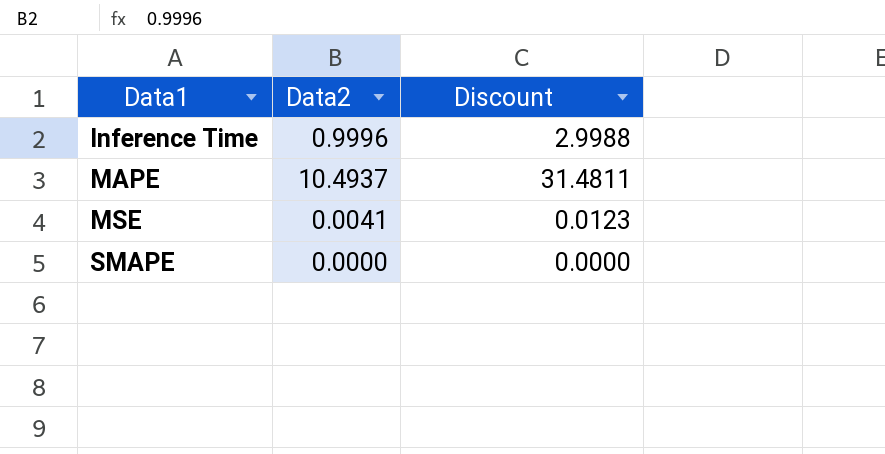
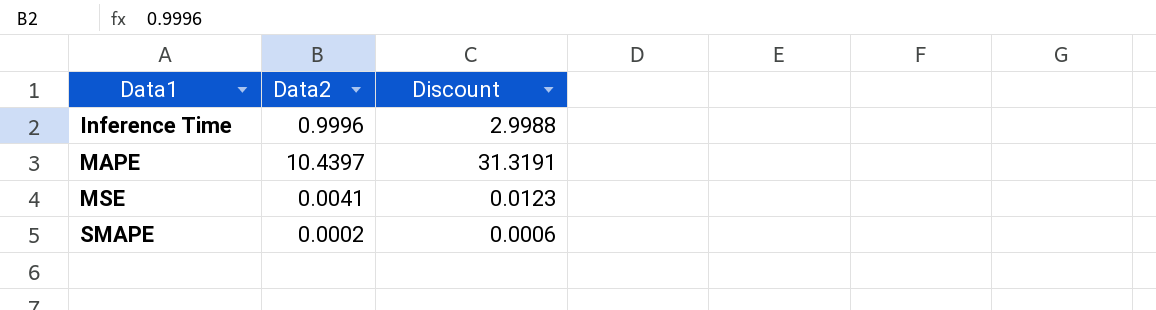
MAPE | Data2: 10.4937 -> 10.4397
MAPE | Discount: 31.4811 -> 31.3191
SMAPE | Data2: 0.0000 -> 0.0002
SMAPE | Discount: 0.0000 -> 0.0006

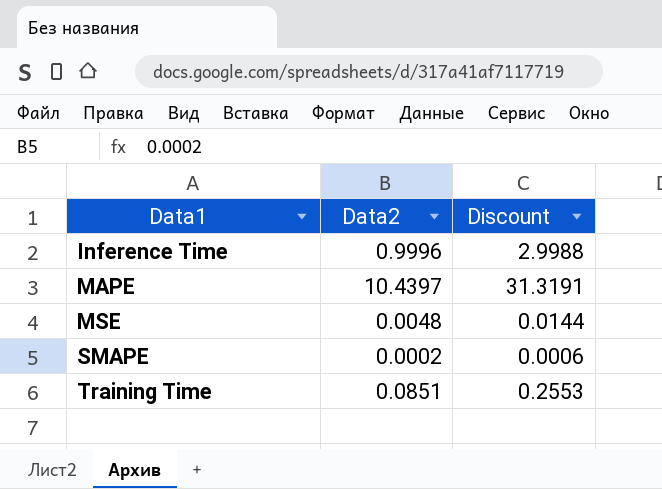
MSE | Data2: 0.0041 -> 0.0048
MSE | Discount: 0.0123 -> 0.0144
row Training Time: none -> 0.0851 | 0.2553

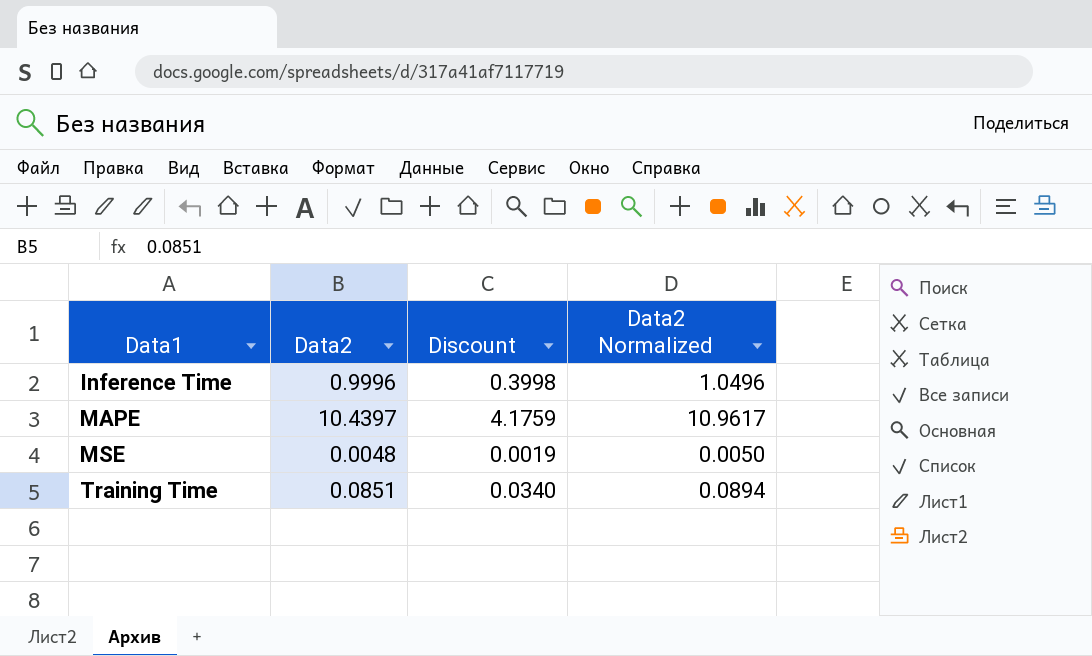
column Discount | formula: [Data2] * 3 -> [Data2] * 0.4
column Data2 Normalized | formula: none -> [Data2] * 1.05
row SMAPE: 0.0002 | 0.0006 -> none

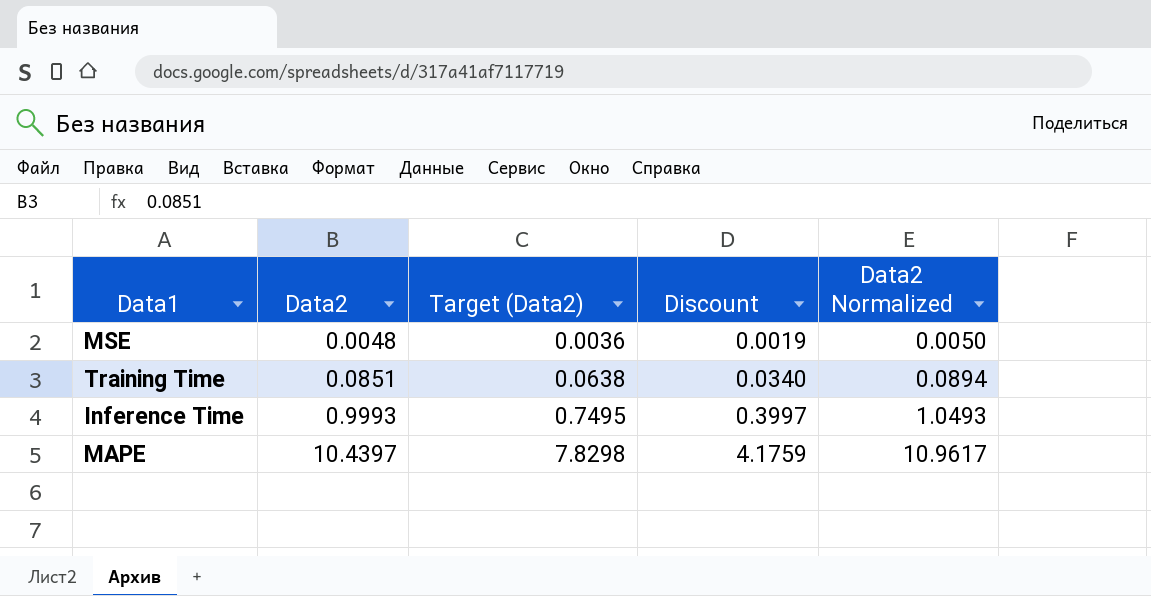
row order: Data1 ascending -> Data2 ascending
column Target (Data2) | formula: none -> [Data2] * 0.75
Inference Time | Data2: 0.9996 -> 0.9993
Inference Time | Discount: 0.3998 -> 0.3997
Inference Time | Data2 Normalized: 1.0496 -> 1.0493

